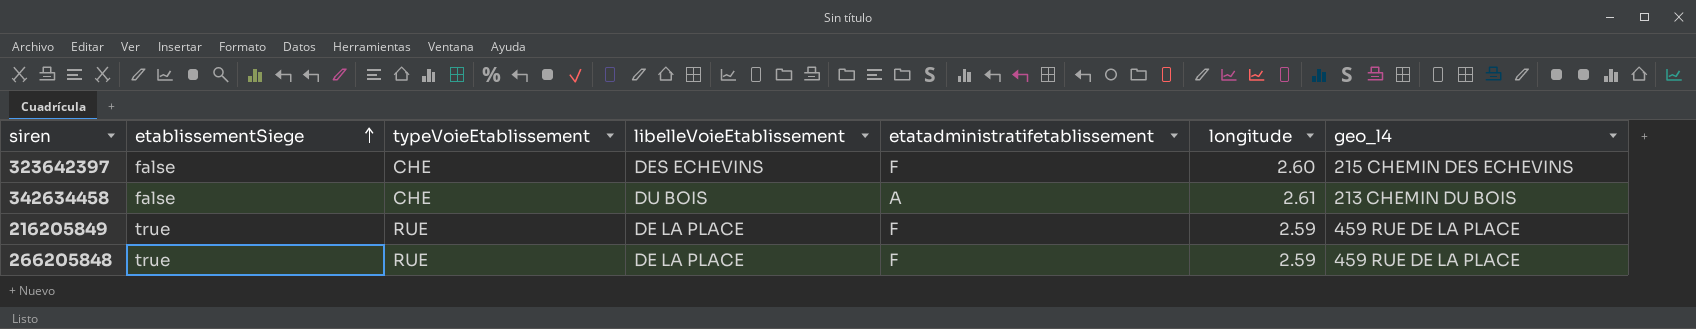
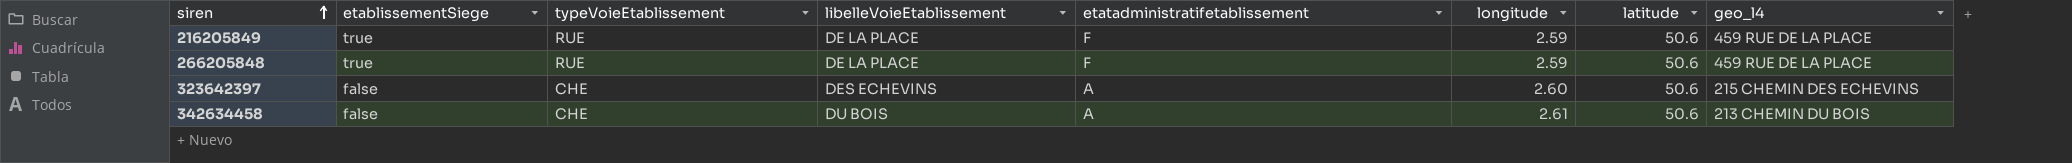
row order: etablissementSiege ascending -> siren ascending
column latitude | position: none -> 7
323642397 | etatadministratifetablissement: F -> A

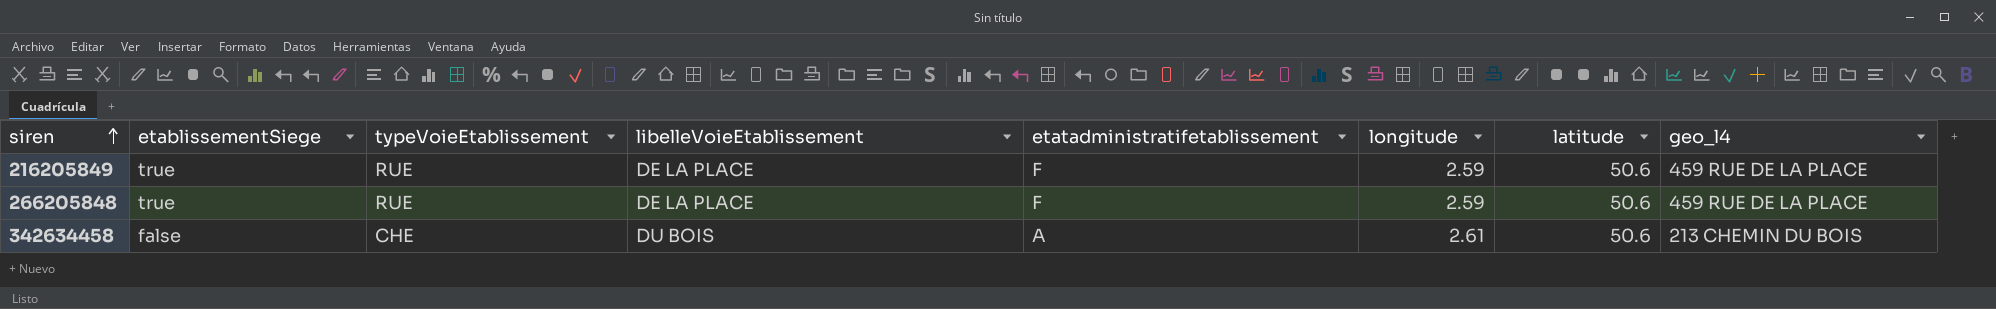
row 323642397: false | CHE | DES ECHEVINS | A | 2.60 | 50.6 | 215 CHEMIN DES ECHEVINS -> none

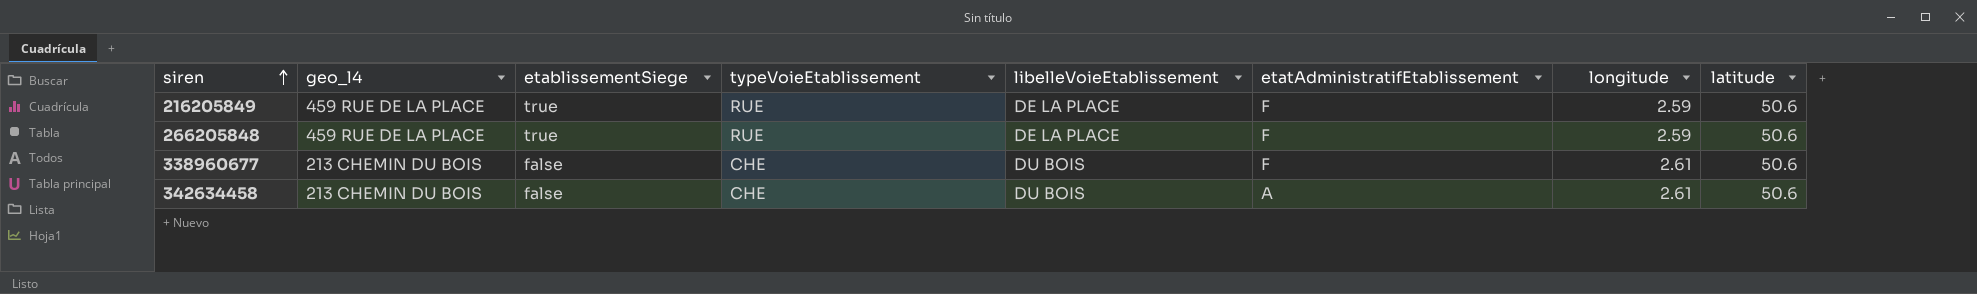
column geo_l4 | position: 8 -> 2
column name: etatadministratifetablissement -> etatAdministratifEtablissement
row 338960677: none -> 213 CHEMIN DU BOIS | false | CHE | DU BOIS | F | 2.61 | 50.6

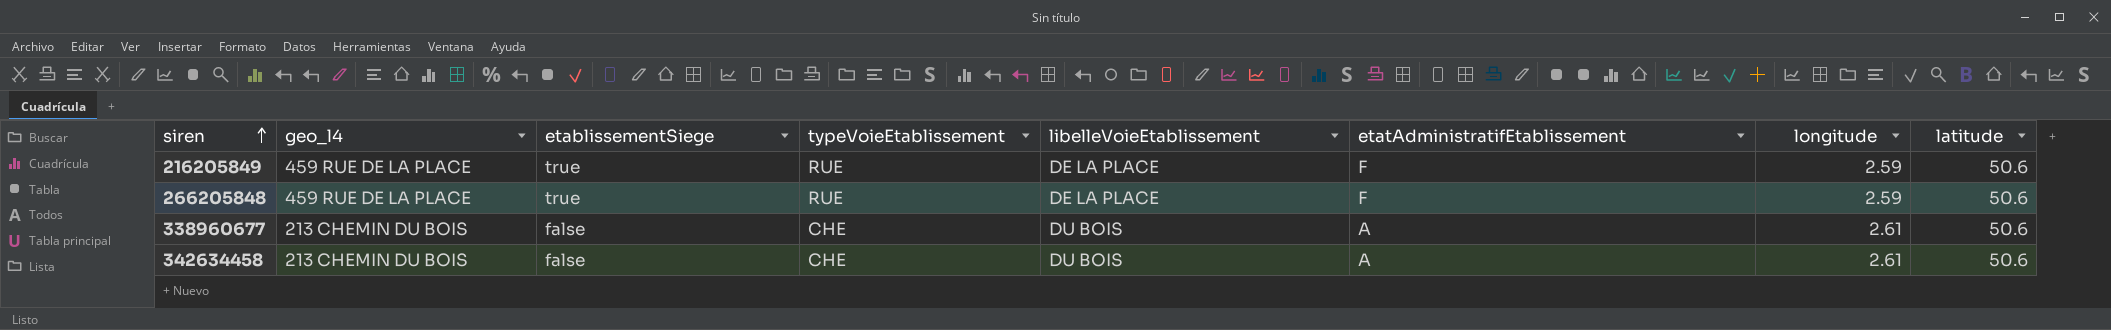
338960677 | etatAdministratifEtablissement: F -> A

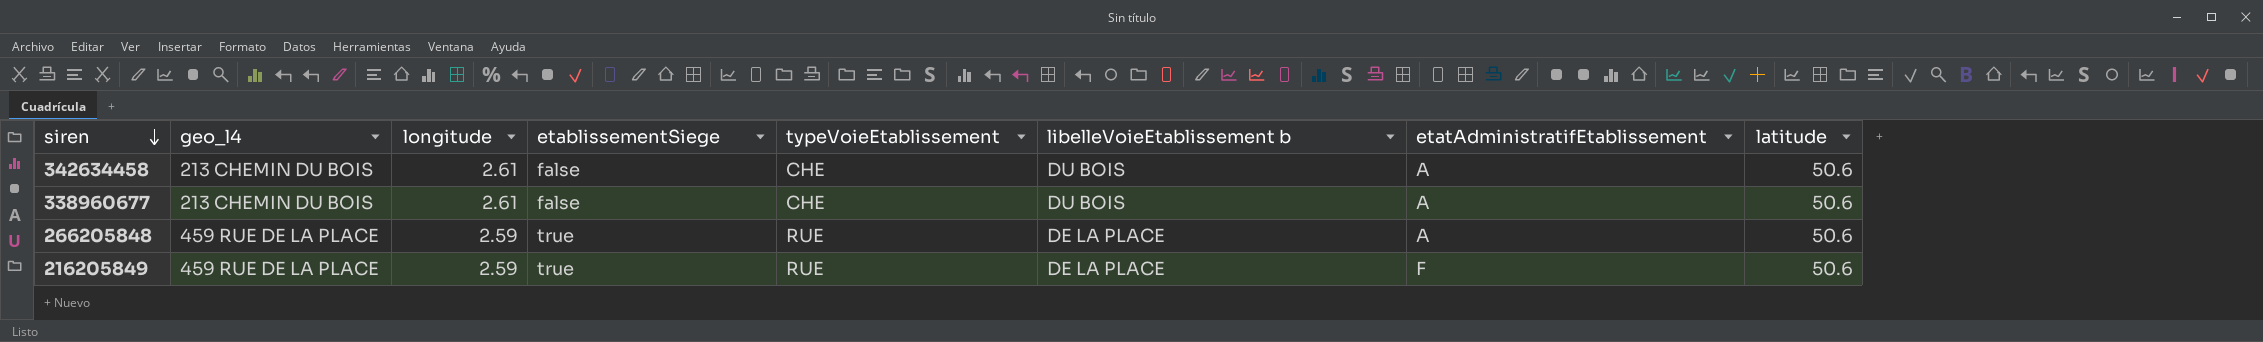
row order: siren ascending -> siren descending
column longitude | position: 7 -> 3
column name: libelleVoieEtablissement -> libelleVoieEtablissement b
266205848 | etatAdministratifEtablissement: F -> A

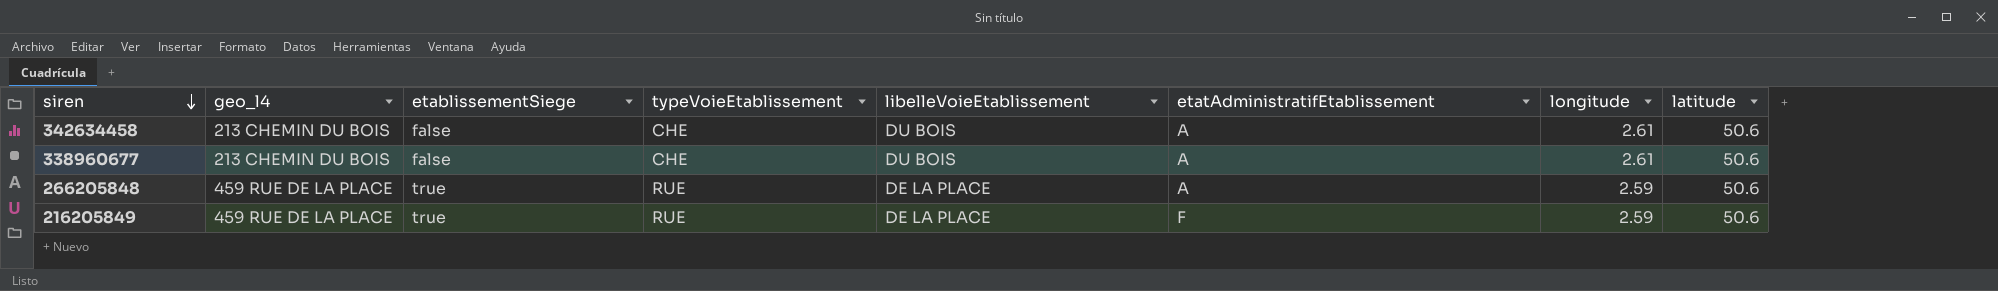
column name: libelleVoieEtablissement b -> libelleVoieEtablissement
column longitude | position: 3 -> 7

